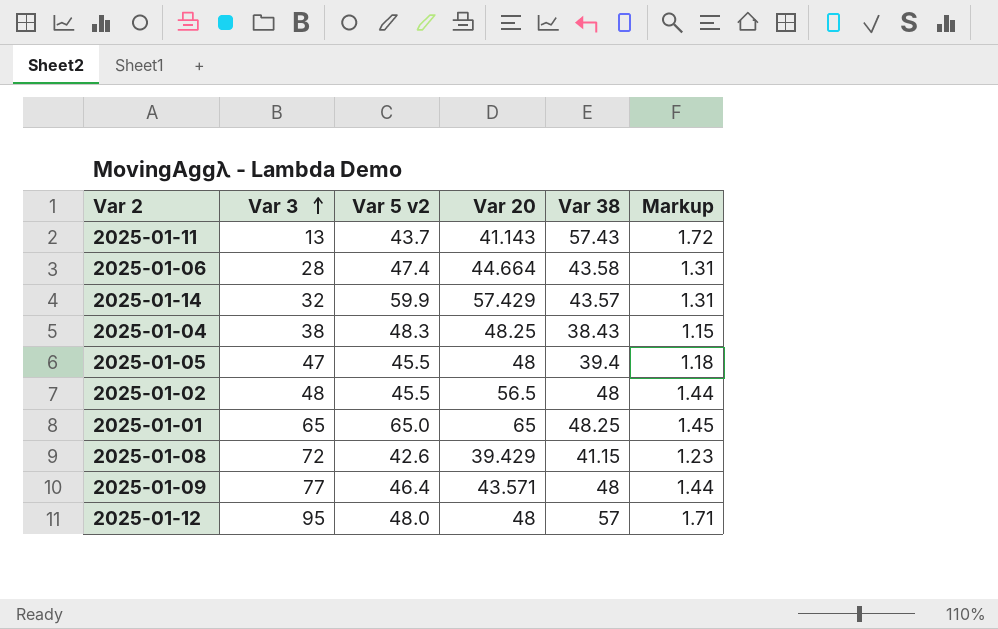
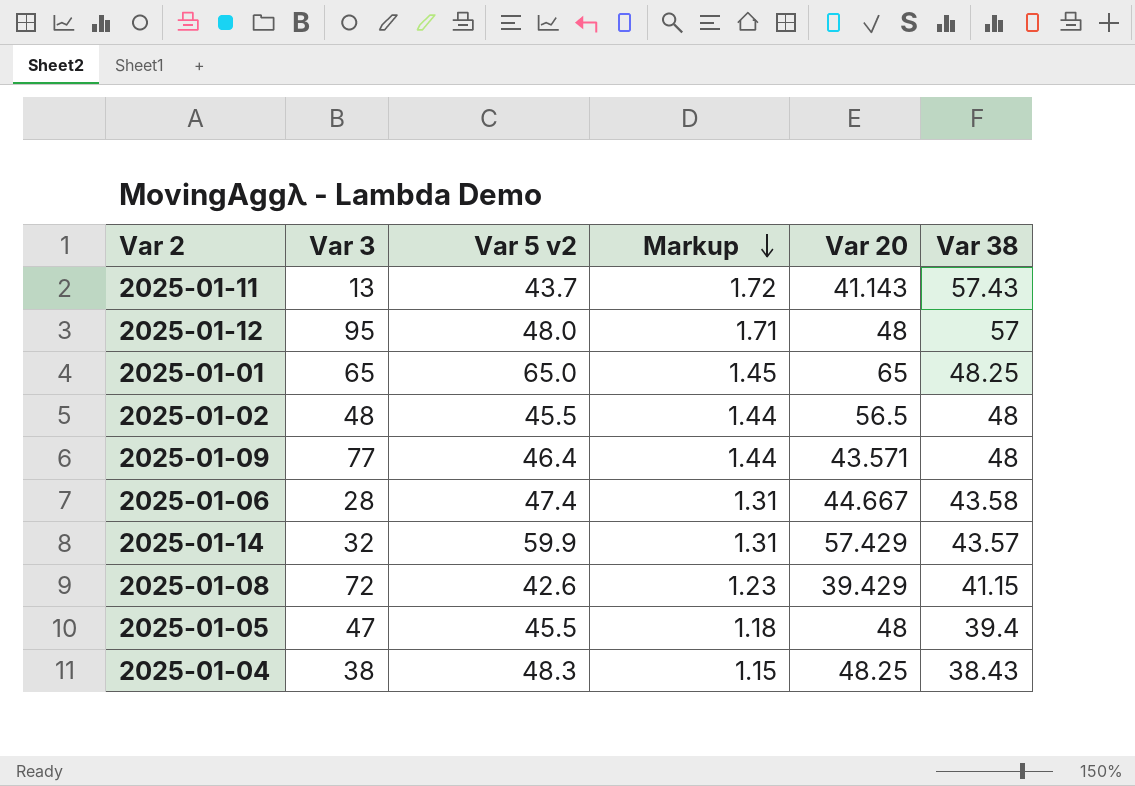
row order: Var 3 ascending -> Markup descending
column Markup | position: 6 -> 4
2025-01-06 | Var 20: 44.664 -> 44.667

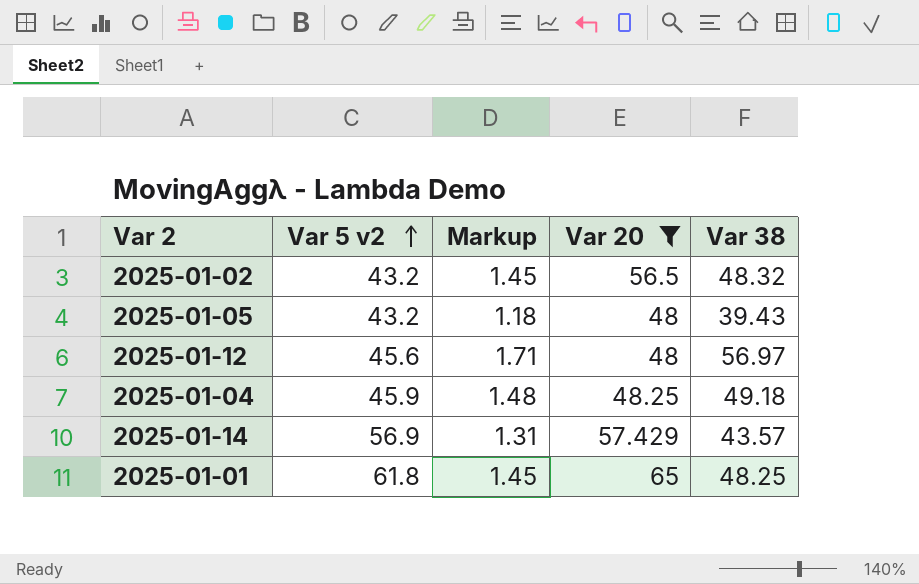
filter: none -> Var 20 >= 48
row order: Markup descending -> Var 5 v2 ascending
column Var 3 | position: 2 -> none
2025-01-02 | Var 5 v2: 45.5 -> 43.2
2025-01-02 | Markup: 1.44 -> 1.45
2025-01-02 | Var 38: 48 -> 48.32
2025-01-05 | Var 5 v2: 45.5 -> 43.2
2025-01-05 | Var 38: 39.4 -> 39.43
2025-01-12 | Var 5 v2: 48.0 -> 45.6
2025-01-12 | Var 38: 57 -> 56.97
2025-01-04 | Var 5 v2: 48.3 -> 45.9
2025-01-04 | Markup: 1.15 -> 1.48
2025-01-04 | Var 38: 38.43 -> 49.18
2025-01-14 | Var 5 v2: 59.9 -> 56.9
2025-01-01 | Var 5 v2: 65.0 -> 61.8

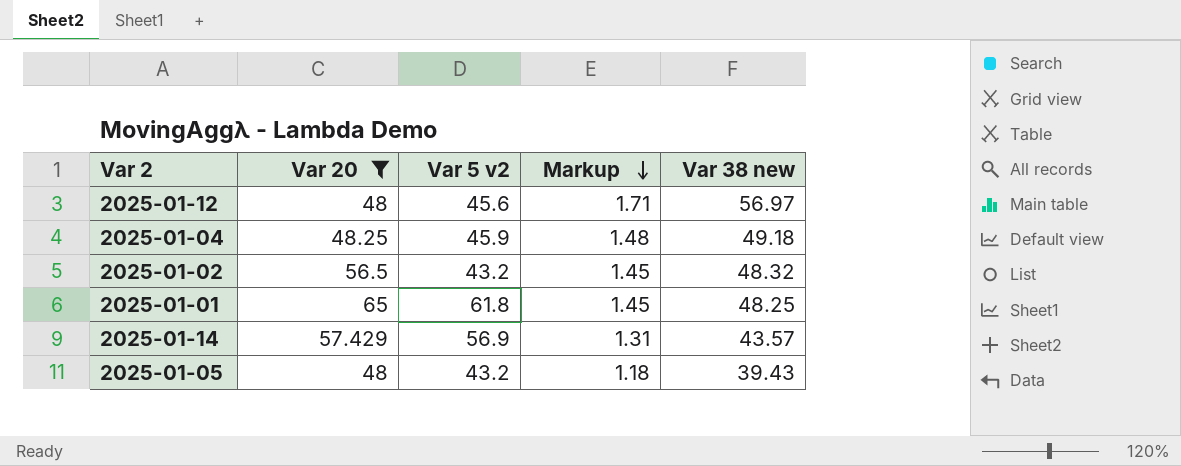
row order: Var 5 v2 ascending -> Markup descending
column Var 20 | position: 4 -> 2
column name: Var 38 -> Var 38 new

